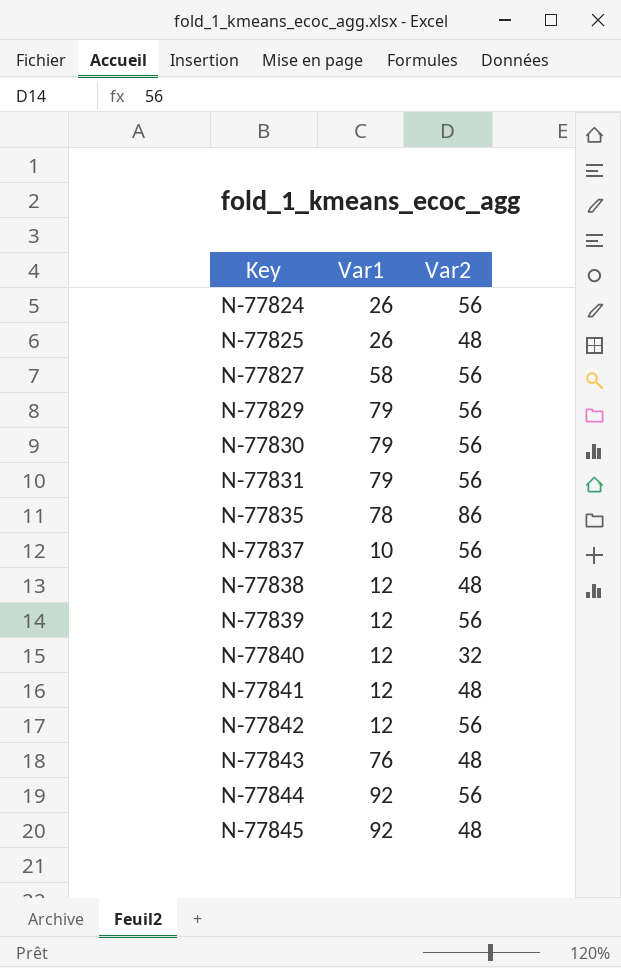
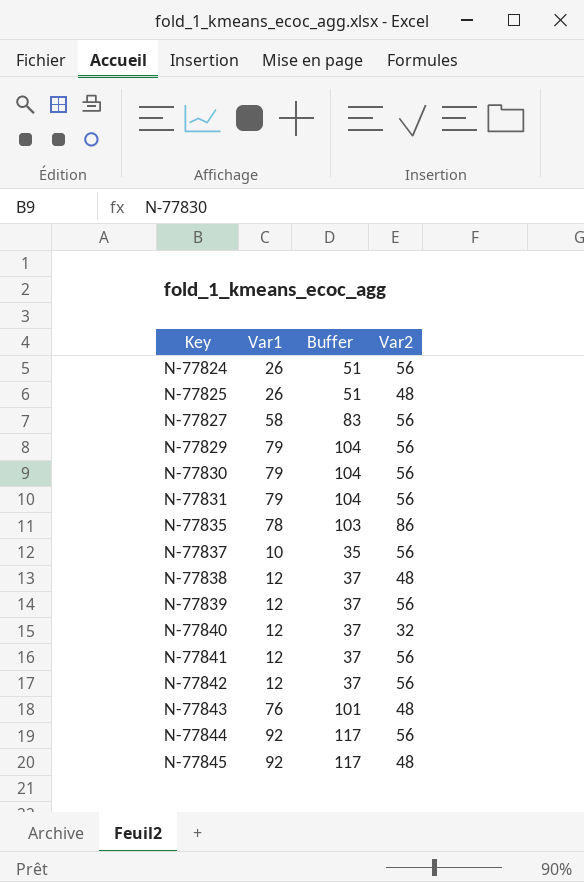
column Buffer | formula: none -> [Var1] + 25
N-77841 | Var2: 48 -> 56

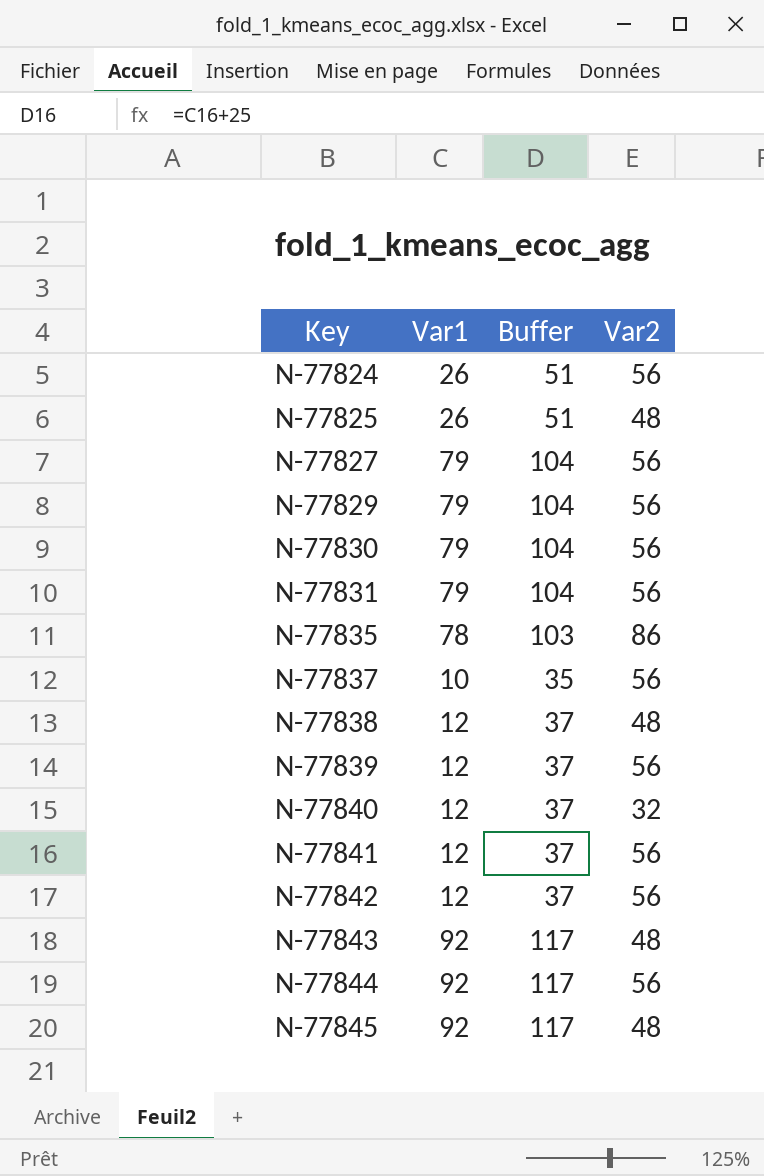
N-77827 | Var1: 58 -> 79
N-77827 | Buffer: 83 -> 104
N-77843 | Var1: 76 -> 92
N-77843 | Buffer: 101 -> 117

